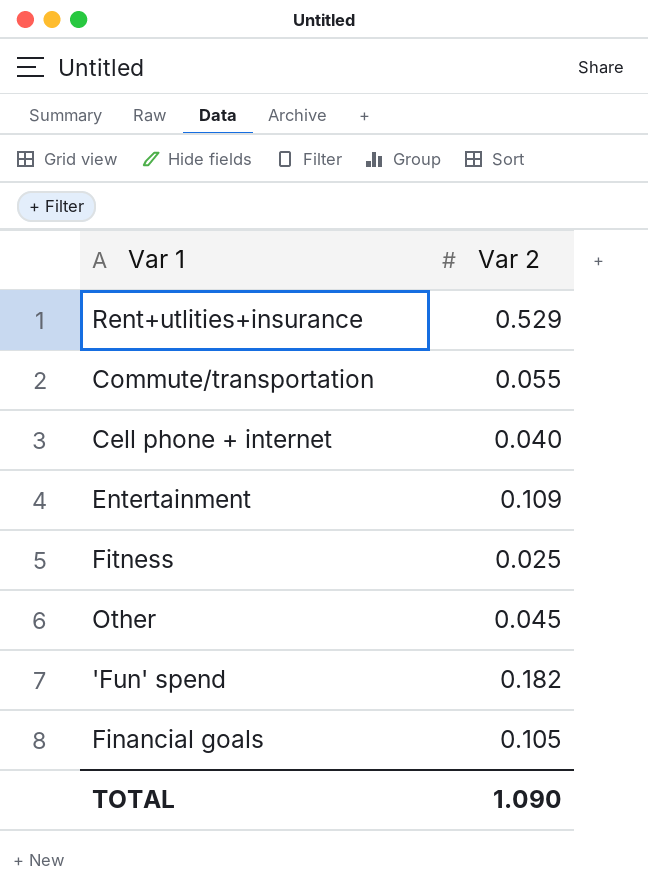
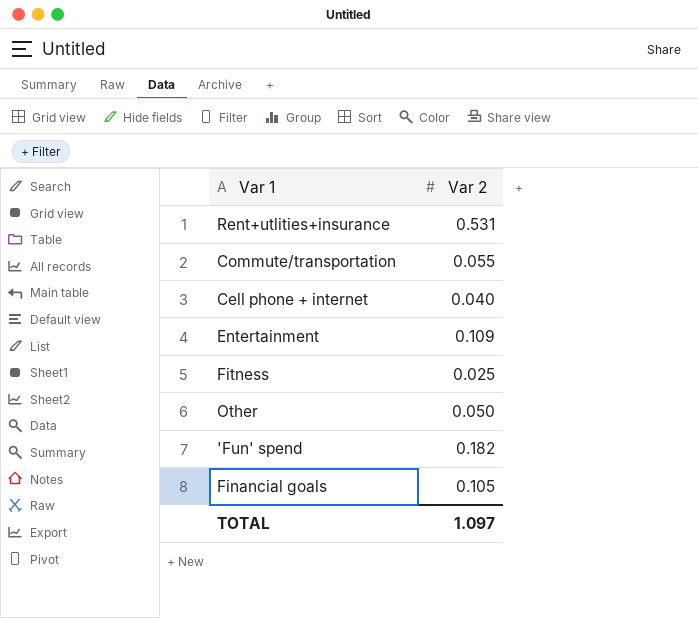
Rent+utlities+insurance | Var 2: 0.529 -> 0.531
Other | Var 2: 0.045 -> 0.050
TOTAL | Var 2: 1.090 -> 1.097

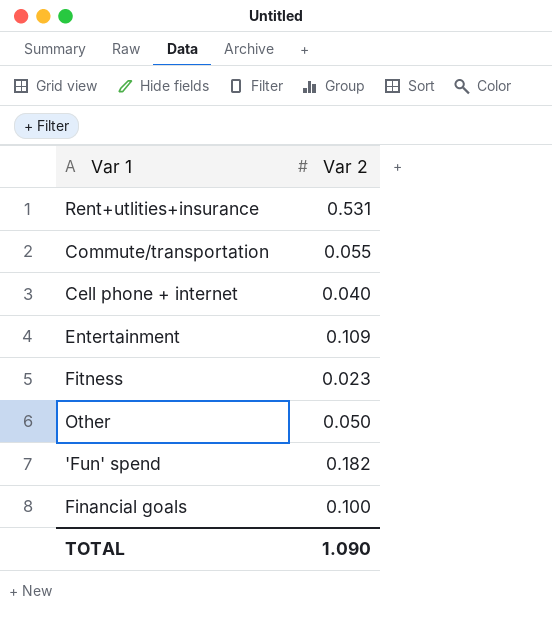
Fitness | Var 2: 0.025 -> 0.023
Financial goals | Var 2: 0.105 -> 0.100
TOTAL | Var 2: 1.097 -> 1.090

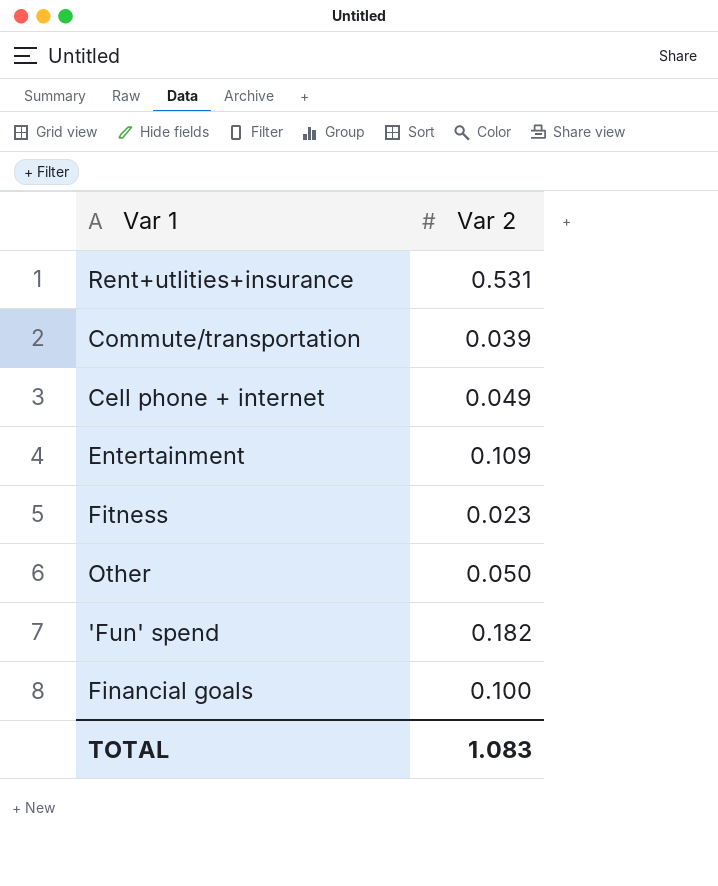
Commute/transportation | Var 2: 0.055 -> 0.039
Cell phone + internet | Var 2: 0.040 -> 0.049
TOTAL | Var 2: 1.090 -> 1.083

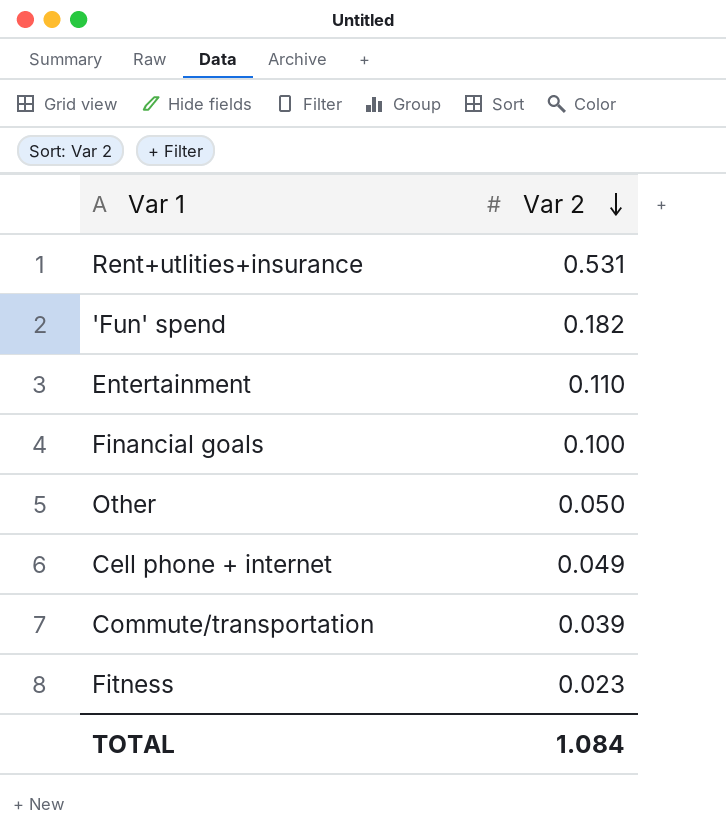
row order: none -> Var 2 descending
Entertainment | Var 2: 0.109 -> 0.110
TOTAL | Var 2: 1.083 -> 1.084

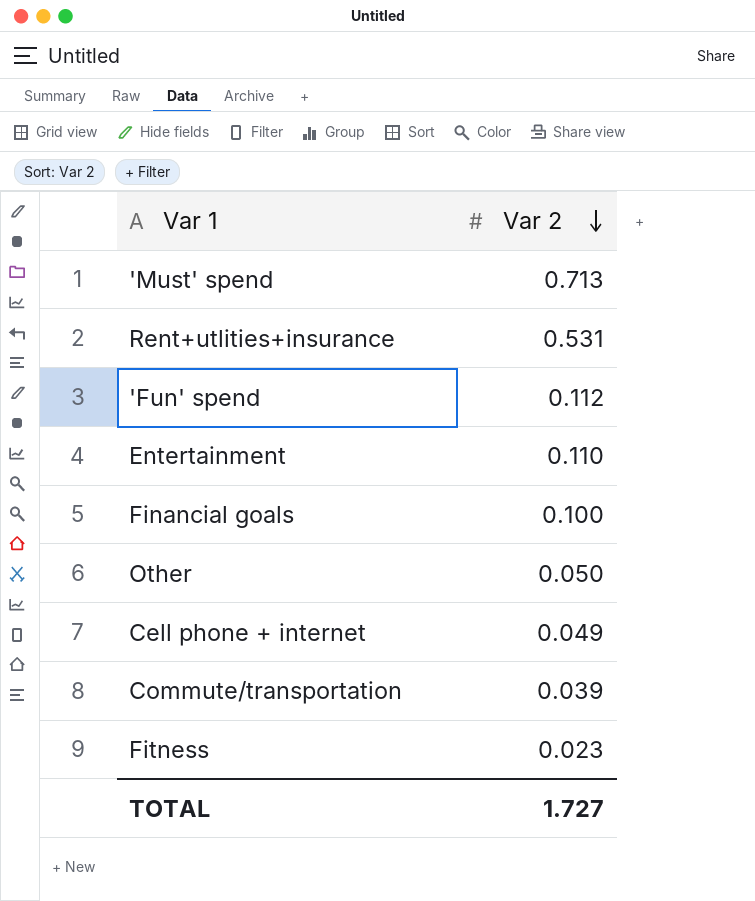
row 'Must' spend: none -> 0.713
'Fun' spend | Var 2: 0.182 -> 0.112
TOTAL | Var 2: 1.084 -> 1.727

